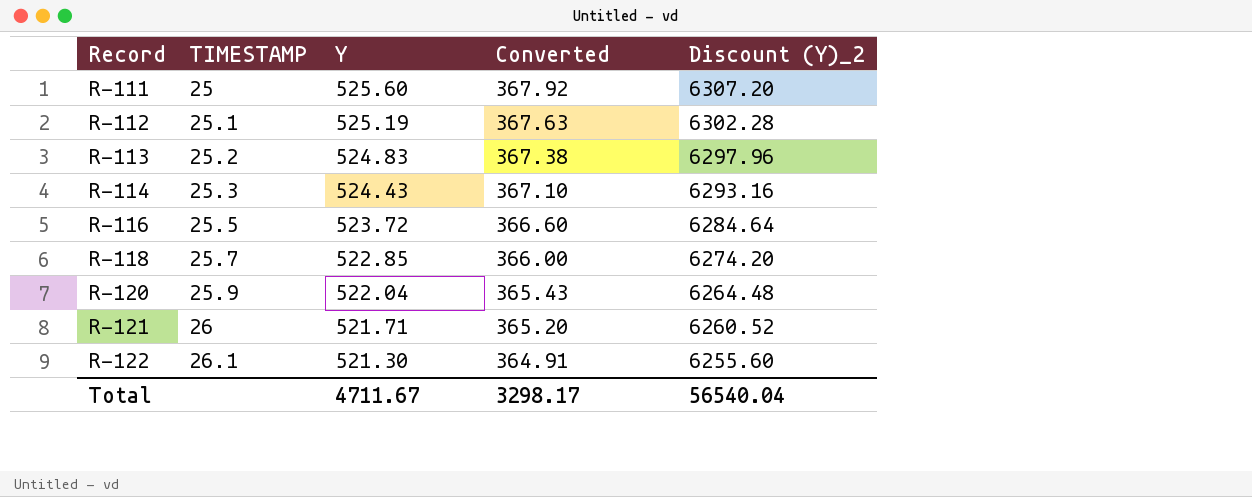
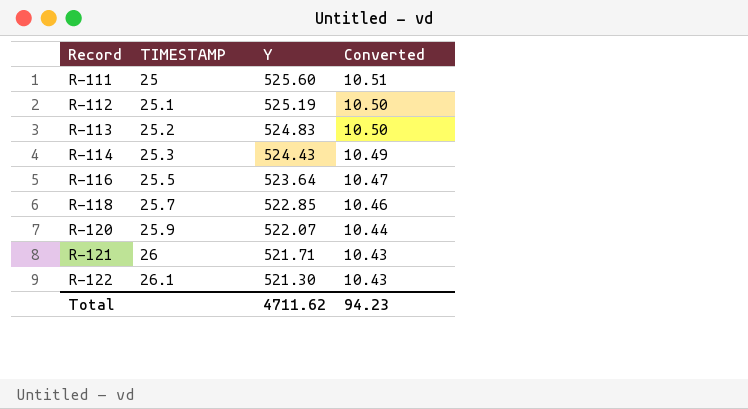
column Discount (Y)_2 | formula: [Y] * 12 -> none
column Converted | formula: [Y] * 0.7 -> [Y] * 0.02
R-116 | Y: 523.72 -> 523.64
R-120 | Y: 522.04 -> 522.07
Total | Y: 4711.67 -> 4711.62
Total | Converted: 3298.17 -> 94.23

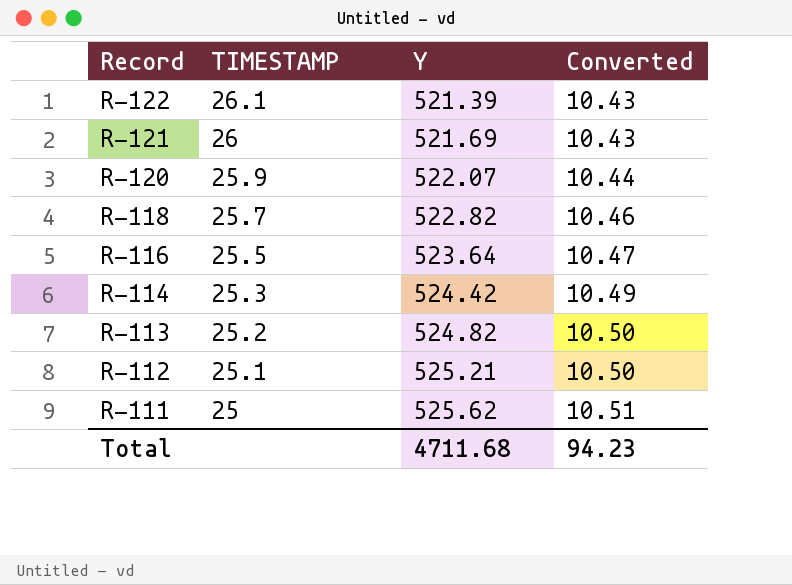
row order: Record ascending -> Record descending
R-122 | Y: 521.30 -> 521.39
R-121 | Y: 521.71 -> 521.69
R-118 | Y: 522.85 -> 522.82
R-114 | Y: 524.43 -> 524.42
R-113 | Y: 524.83 -> 524.82
R-112 | Y: 525.19 -> 525.21
R-111 | Y: 525.60 -> 525.62
Total | Y: 4711.62 -> 4711.68

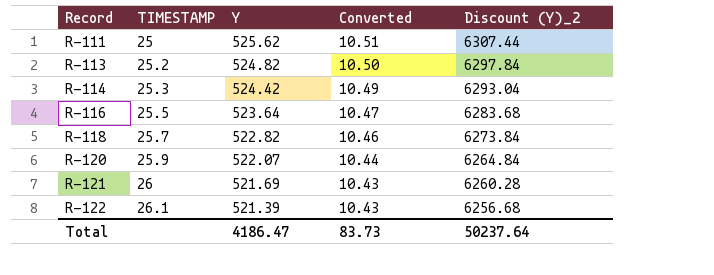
row order: Record descending -> Record ascending
column Discount (Y)_2 | formula: none -> [Y] * 12
row R-112: 25.1 | 525.21 | 10.50 -> none
Total | Y: 4711.68 -> 4186.47
Total | Converted: 94.23 -> 83.73

